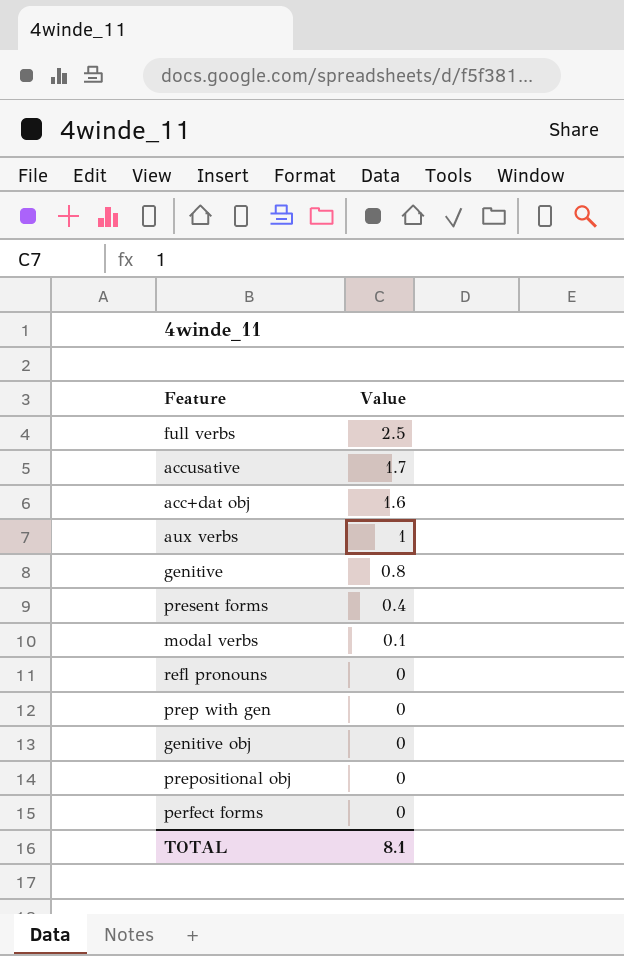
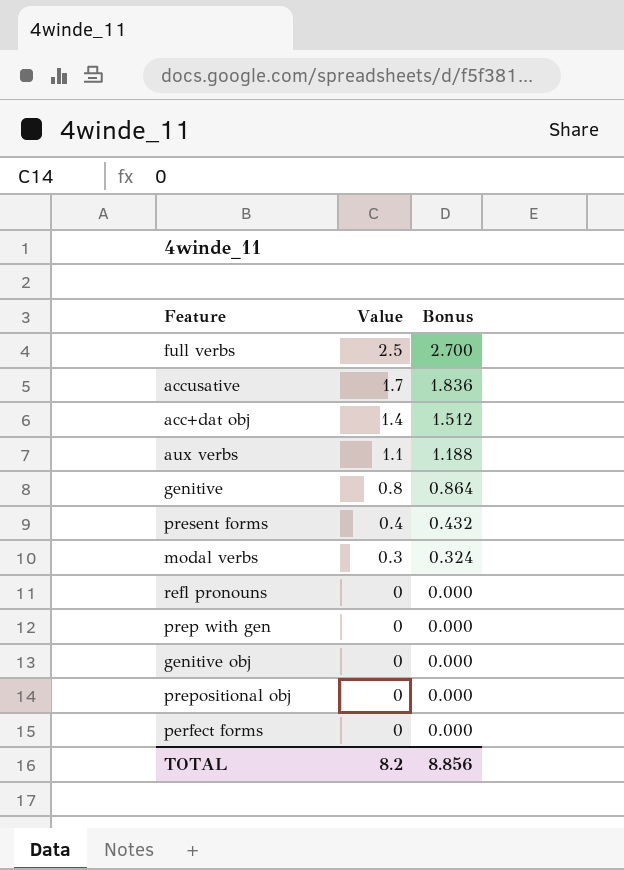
column Bonus | formula: none -> [Value] * 1.08
acc+dat obj | Value: 1.6 -> 1.4
aux verbs | Value: 1 -> 1.1
modal verbs | Value: 0.1 -> 0.3
TOTAL | Value: 8.1 -> 8.2

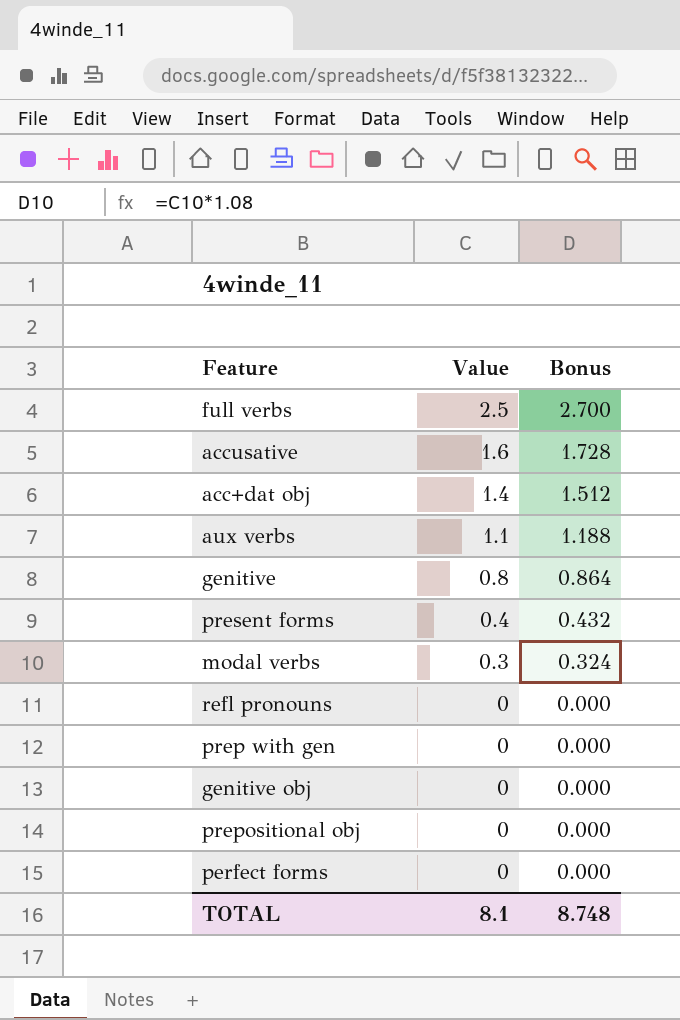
accusative | Value: 1.7 -> 1.6
accusative | Bonus: 1.836 -> 1.728
TOTAL | Value: 8.2 -> 8.1
TOTAL | Bonus: 8.856 -> 8.748

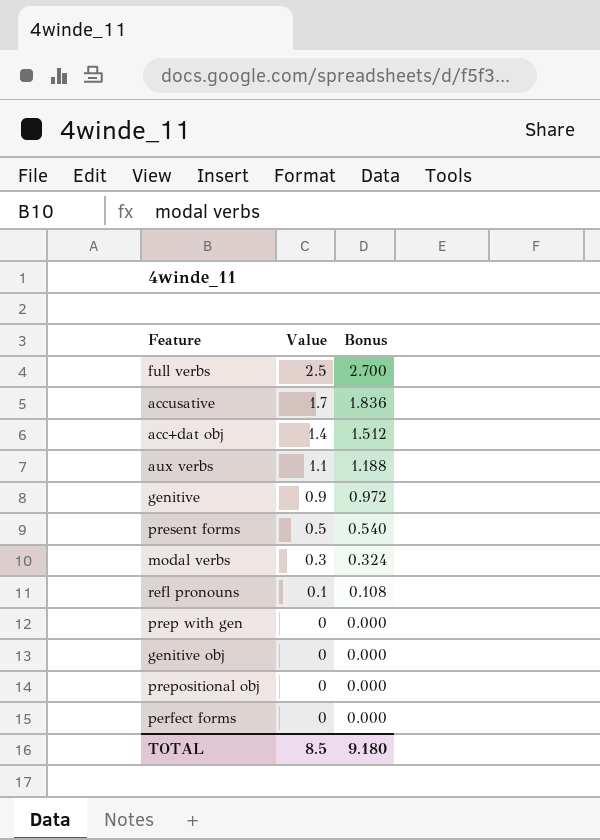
accusative | Value: 1.6 -> 1.7
accusative | Bonus: 1.728 -> 1.836
genitive | Value: 0.8 -> 0.9
genitive | Bonus: 0.864 -> 0.972
present forms | Value: 0.4 -> 0.5
present forms | Bonus: 0.432 -> 0.540
refl pronouns | Value: 0 -> 0.1
refl pronouns | Bonus: 0.000 -> 0.108
TOTAL | Value: 8.1 -> 8.5
TOTAL | Bonus: 8.748 -> 9.180

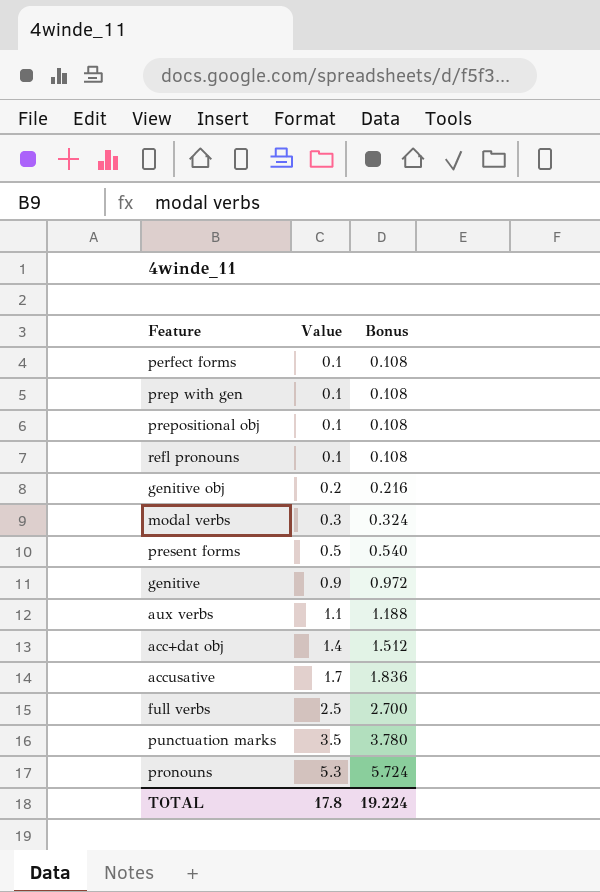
row order: Value descending -> Value ascending
perfect forms | Value: 0 -> 0.1
perfect forms | Bonus: 0.000 -> 0.108
prep with gen | Value: 0 -> 0.1
prep with gen | Bonus: 0.000 -> 0.108
prepositional obj | Value: 0 -> 0.1
prepositional obj | Bonus: 0.000 -> 0.108
genitive obj | Value: 0 -> 0.2
genitive obj | Bonus: 0.000 -> 0.216
row punctuation marks: none -> 3.5 | 3.780
row pronouns: none -> 5.3 | 5.724
TOTAL | Value: 8.5 -> 17.8
TOTAL | Bonus: 9.180 -> 19.224

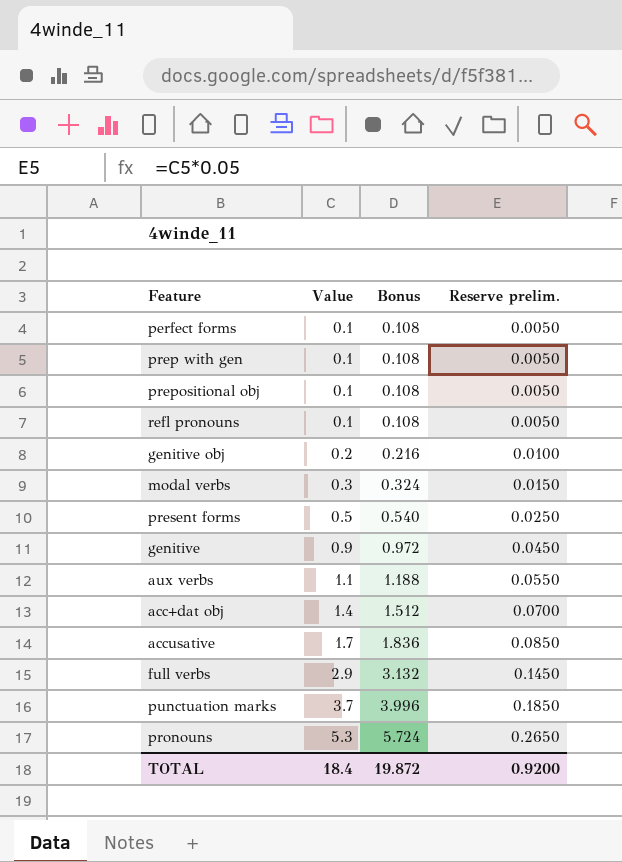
column Reserve prelim. | formula: none -> [Value] * 0.05
full verbs | Value: 2.5 -> 2.9
full verbs | Bonus: 2.700 -> 3.132
punctuation marks | Value: 3.5 -> 3.7
punctuation marks | Bonus: 3.780 -> 3.996
TOTAL | Value: 17.8 -> 18.4
TOTAL | Bonus: 19.224 -> 19.872

